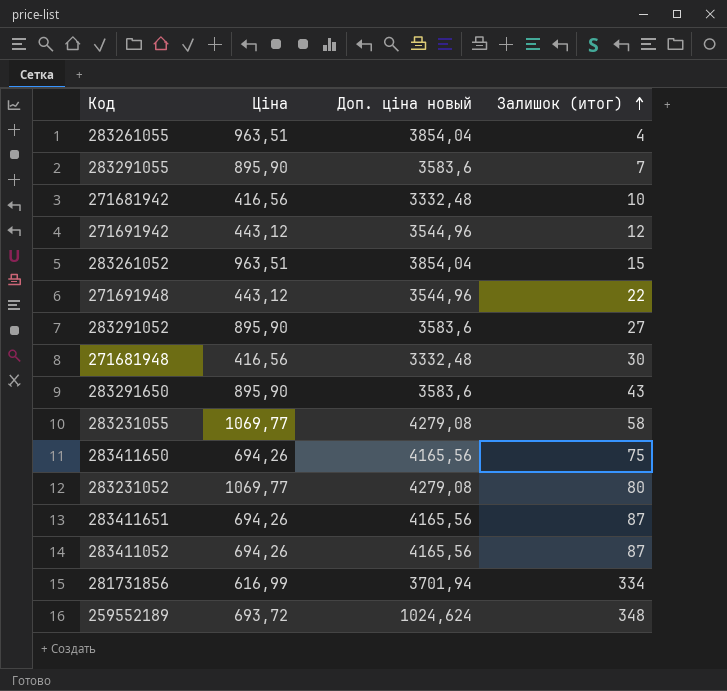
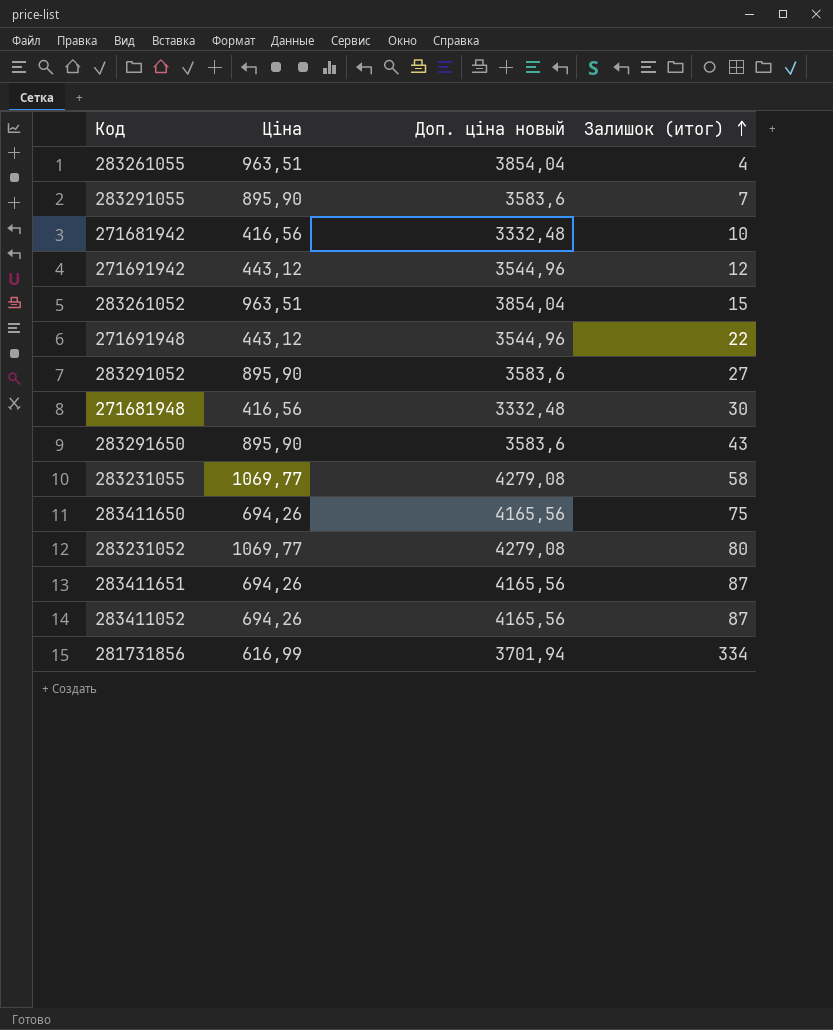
row 259552189: 693,72 | 1024,624 | 348 -> none

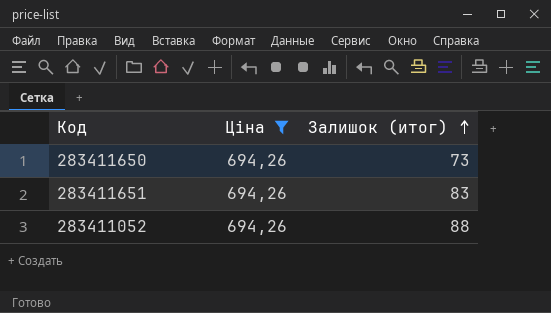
filter: none -> Ціна = 694,26
column Доп. ціна новый | position: 3 -> none
283411650 | Залишок (итог): 75 -> 73
283411651 | Залишок (итог): 87 -> 83
283411052 | Залишок (итог): 87 -> 88

